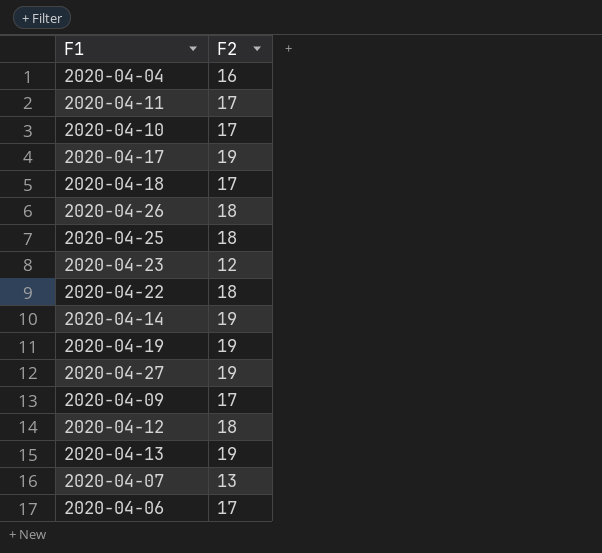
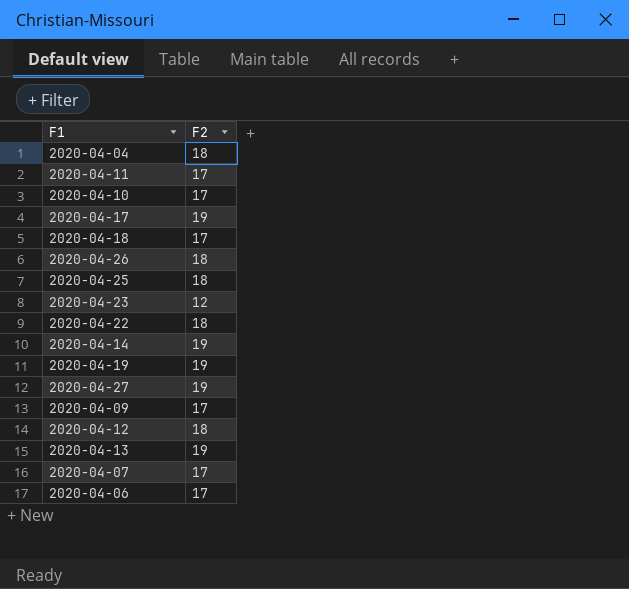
2020-04-04 | F2: 16 -> 18
2020-04-07 | F2: 13 -> 17

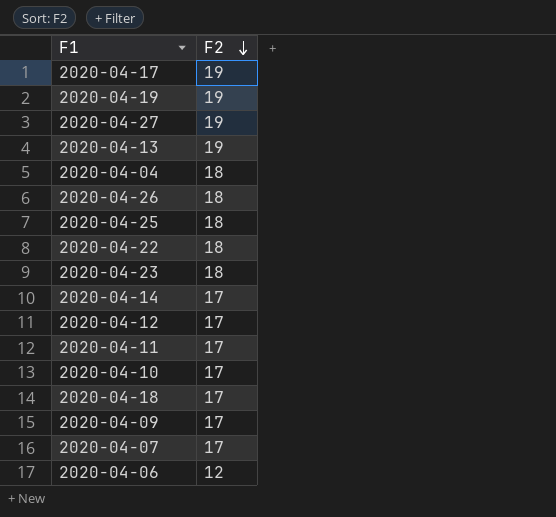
row order: none -> F2 descending
2020-04-23 | F2: 12 -> 18
2020-04-14 | F2: 19 -> 17
2020-04-12 | F2: 18 -> 17
2020-04-06 | F2: 17 -> 12

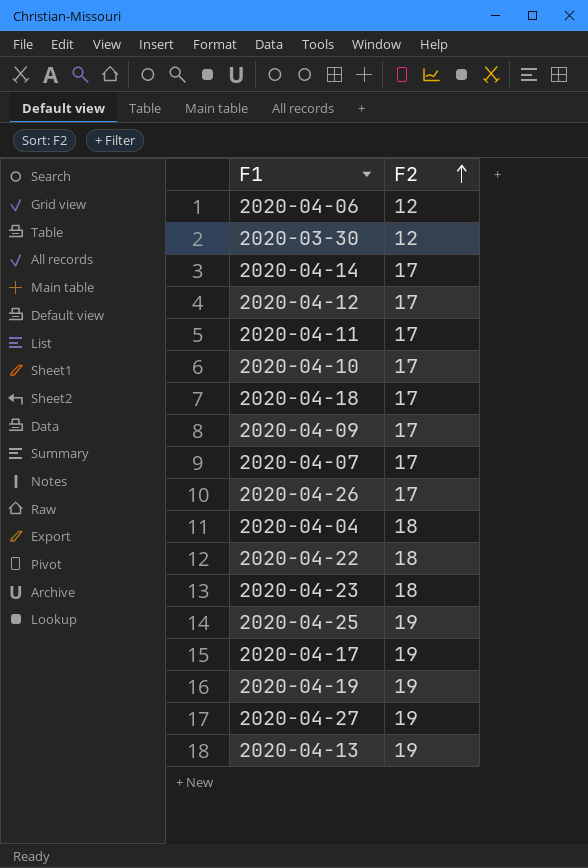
row order: F2 descending -> F2 ascending
row 2020-03-30: none -> 12
2020-04-26 | F2: 18 -> 17
2020-04-25 | F2: 18 -> 19

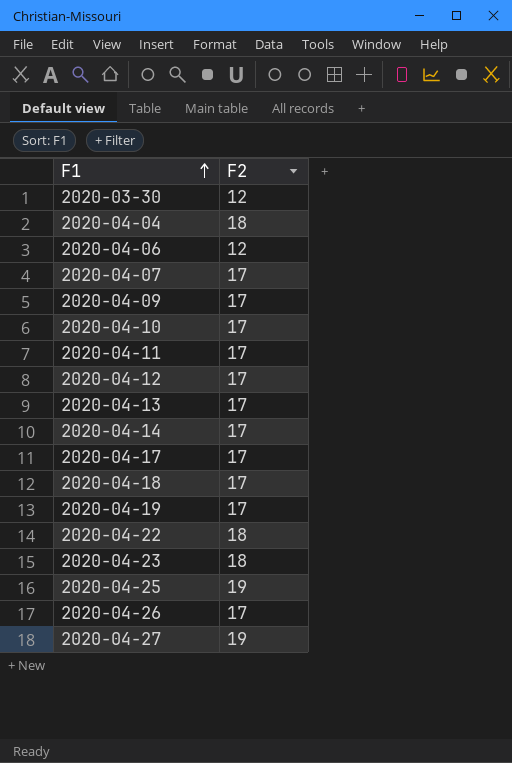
row order: F2 ascending -> F1 ascending
2020-04-13 | F2: 19 -> 17
2020-04-17 | F2: 19 -> 17
2020-04-19 | F2: 19 -> 17

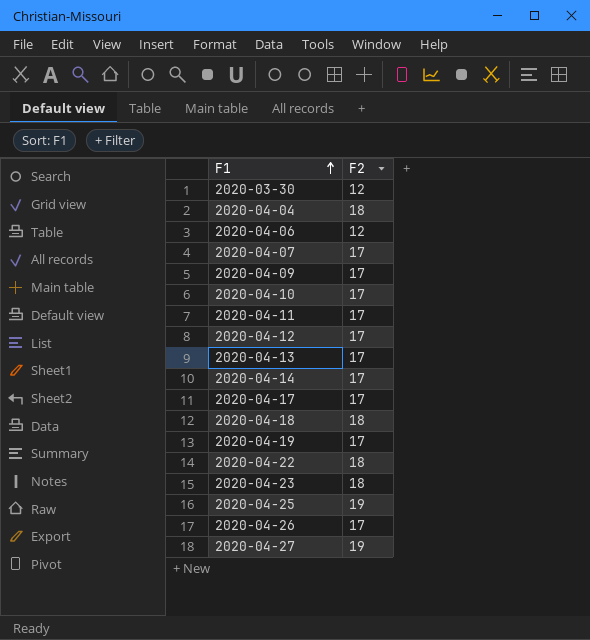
2020-04-18 | F2: 17 -> 18

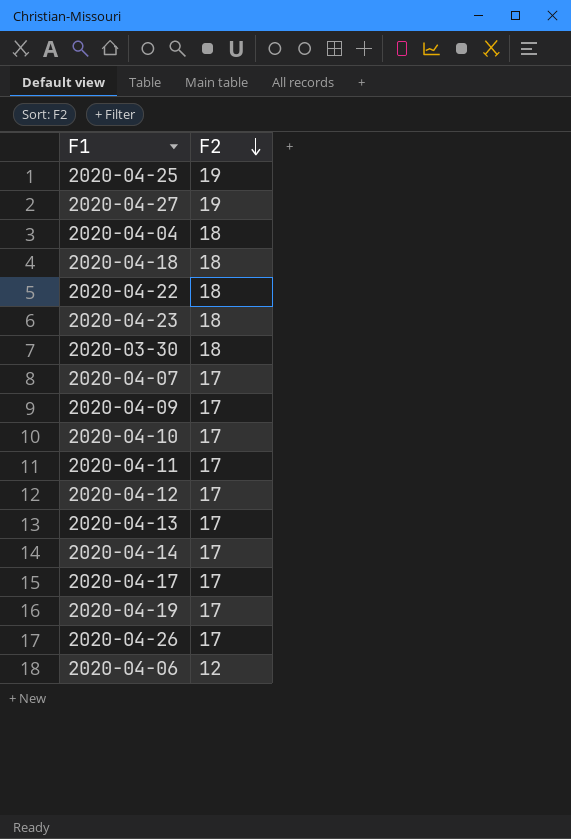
row order: F1 ascending -> F2 descending
2020-03-30 | F2: 12 -> 18

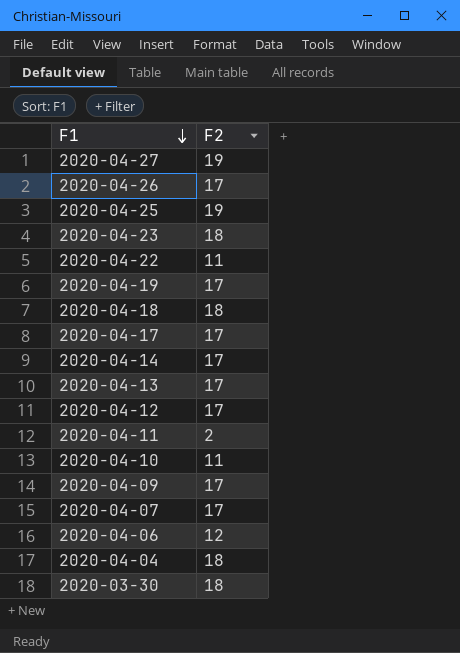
row order: F2 descending -> F1 descending
2020-04-22 | F2: 18 -> 11
2020-04-11 | F2: 17 -> 2
2020-04-10 | F2: 17 -> 11

